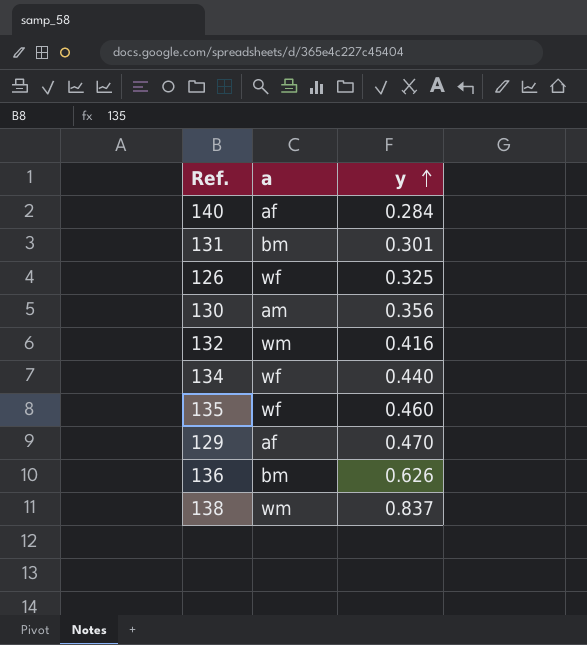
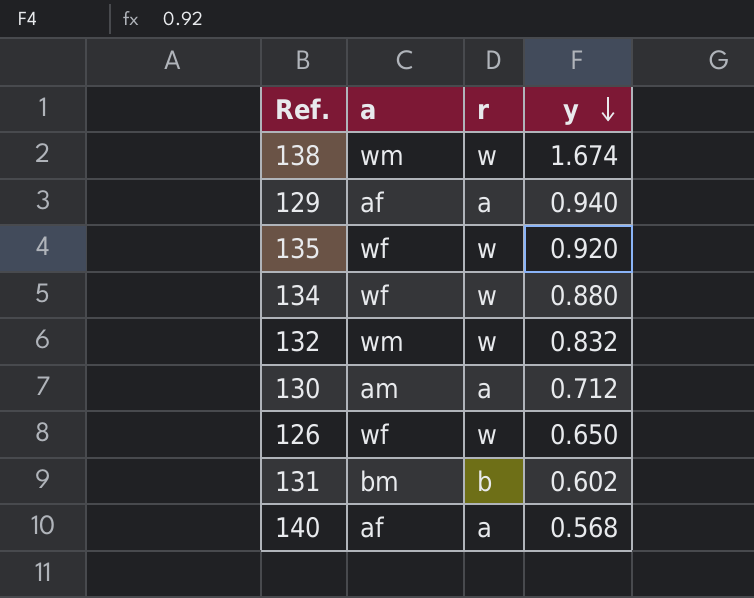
row order: y ascending -> y descending
column r | position: none -> 3
row 136: bm | 0.626 -> none
138 | y: 0.837 -> 1.674
129 | y: 0.470 -> 0.940
135 | y: 0.460 -> 0.920
134 | y: 0.440 -> 0.880
132 | y: 0.416 -> 0.832
130 | y: 0.356 -> 0.712
126 | y: 0.325 -> 0.650
131 | y: 0.301 -> 0.602
140 | y: 0.284 -> 0.568

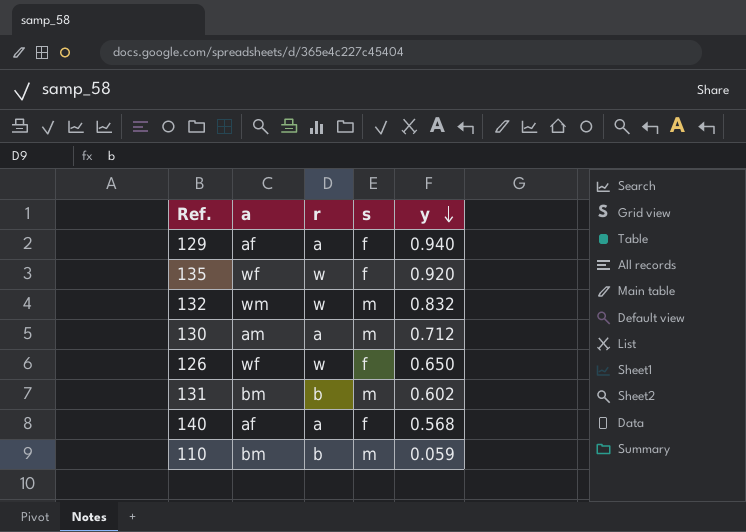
column s | position: none -> 4
row 138: wm | w | 1.674 -> none
row 134: wf | w | 0.880 -> none
row 110: none -> bm | b | m | 0.059

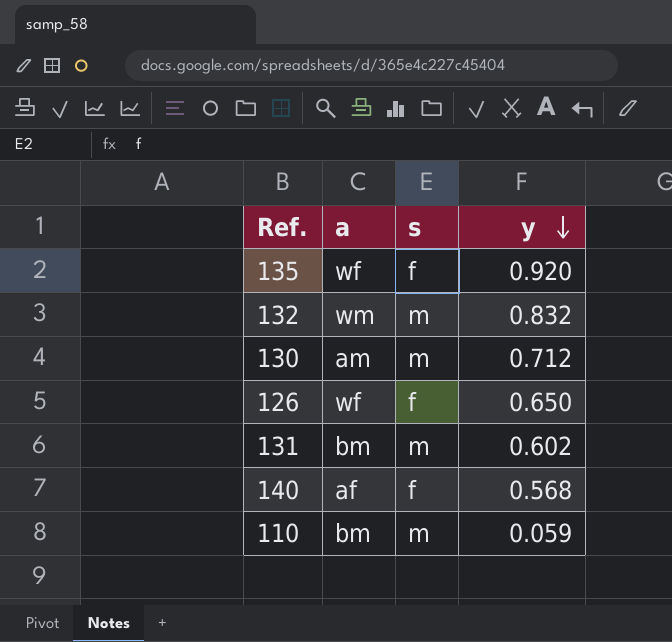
column r | position: 3 -> none
row 129: af | a | f | 0.940 -> none

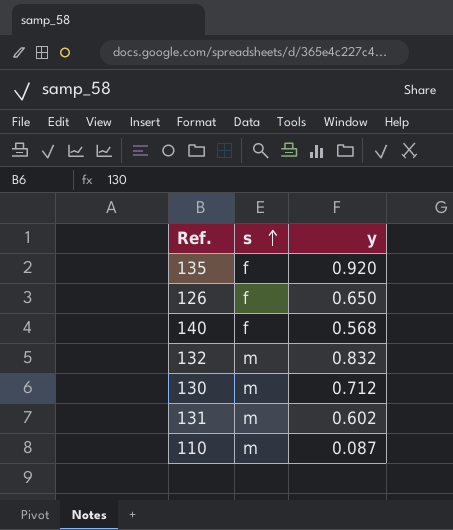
row order: y descending -> s ascending
column a | position: 2 -> none
110 | y: 0.059 -> 0.087

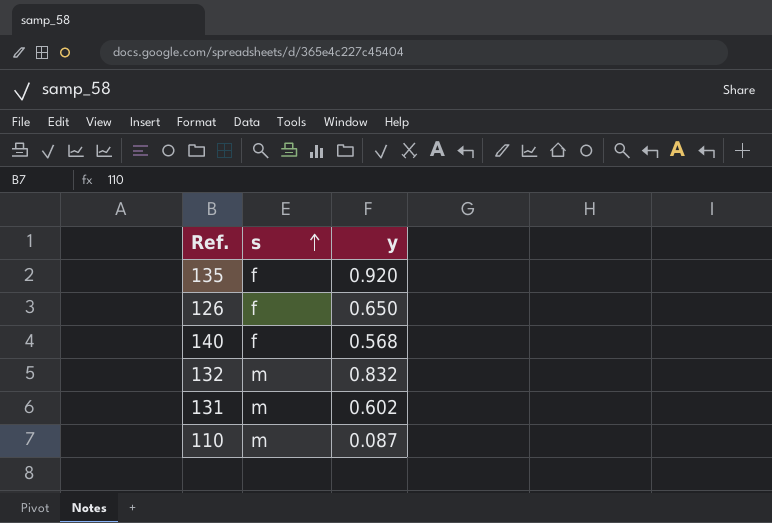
row 130: m | 0.712 -> none

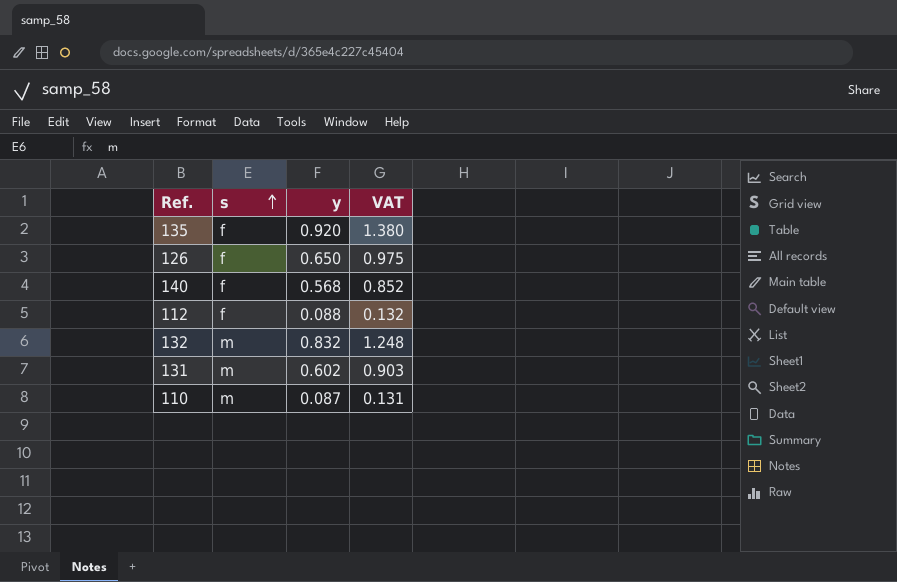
column VAT | formula: none -> [y] * 1.5
row 112: none -> f | 0.088 | 0.132

